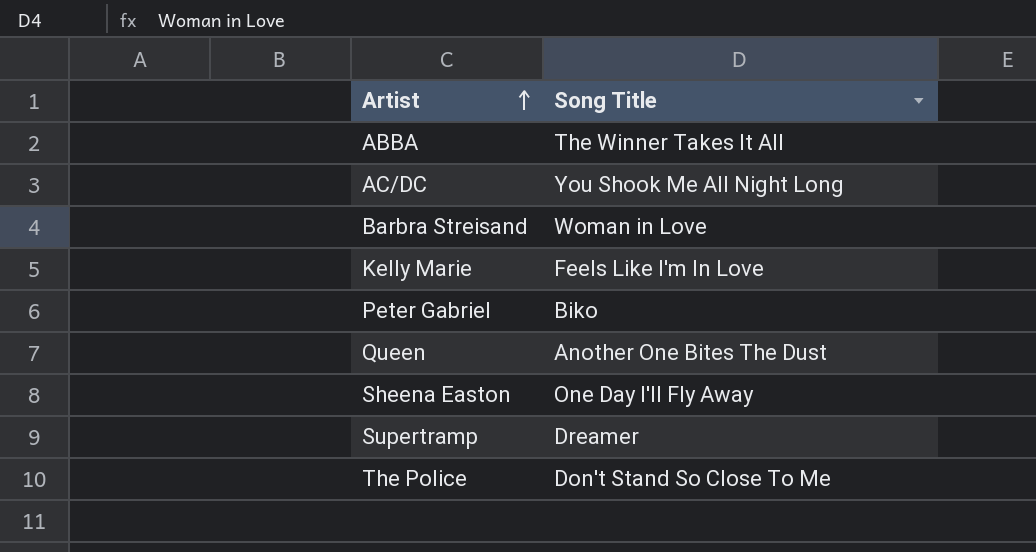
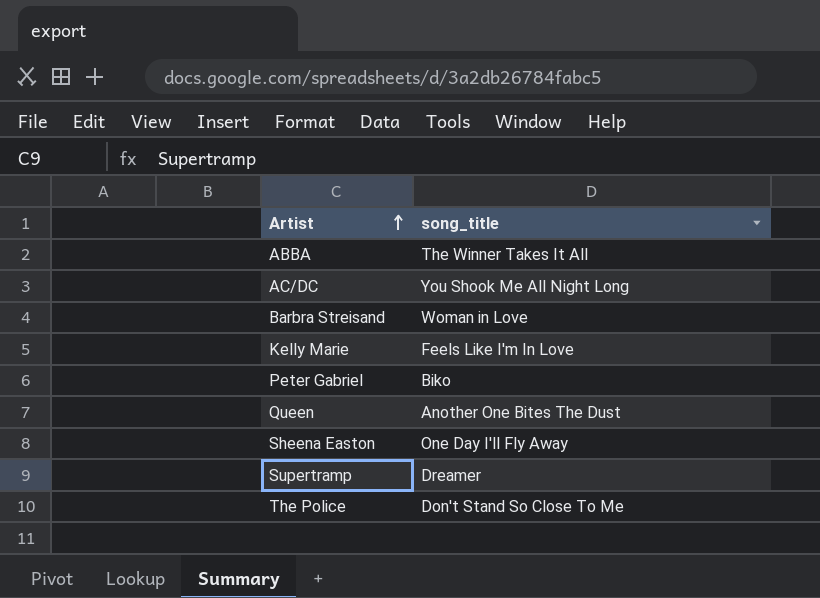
column name: Song Title -> song_title

